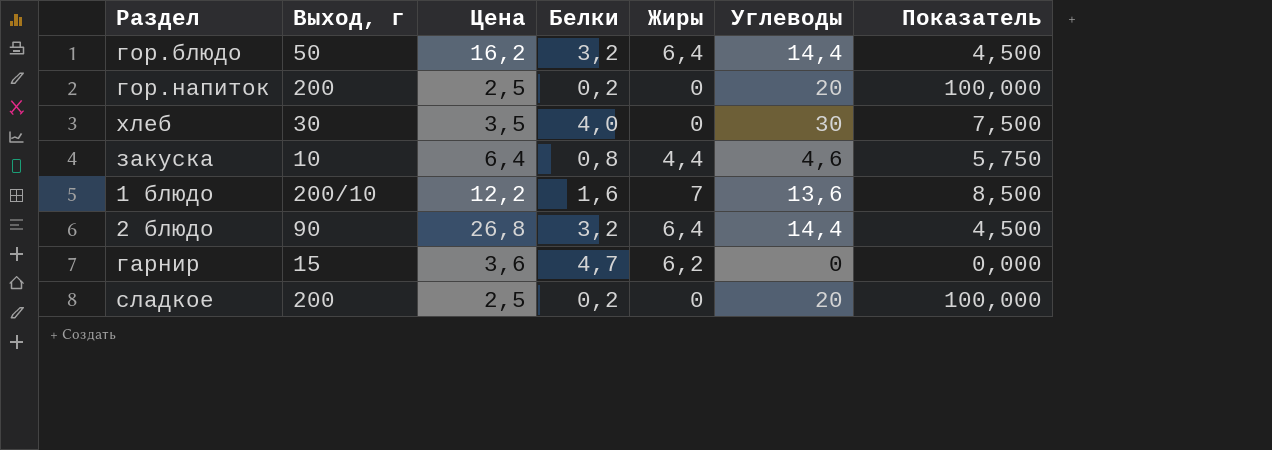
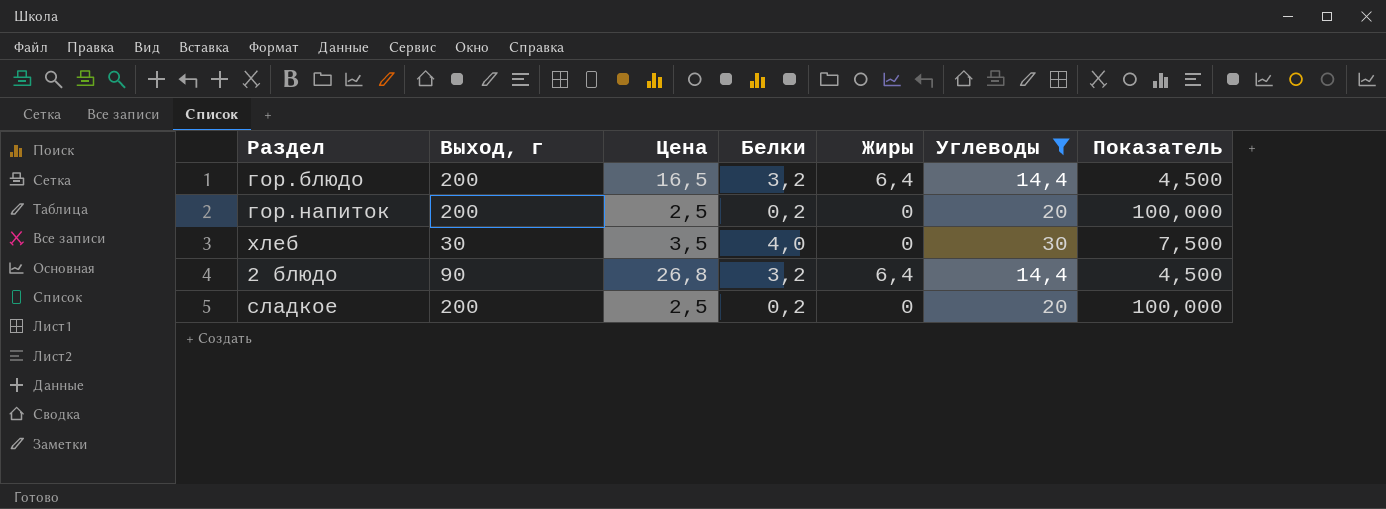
filter: none -> Углеводы >= 14,4
гор.блюдо | Выход, г: 50 -> 200
гор.блюдо | Цена: 16,2 -> 16,5

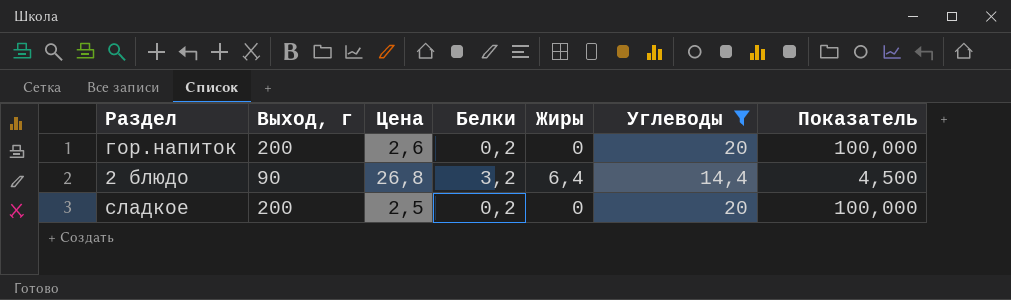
row гор.блюдо: 200 | 16,5 | 3,2 | 6,4 | 14,4 | 4,500 -> none
row хлеб: 30 | 3,5 | 4,0 | 0 | 30 | 7,500 -> none
гор.напиток | Цена: 2,5 -> 2,6

